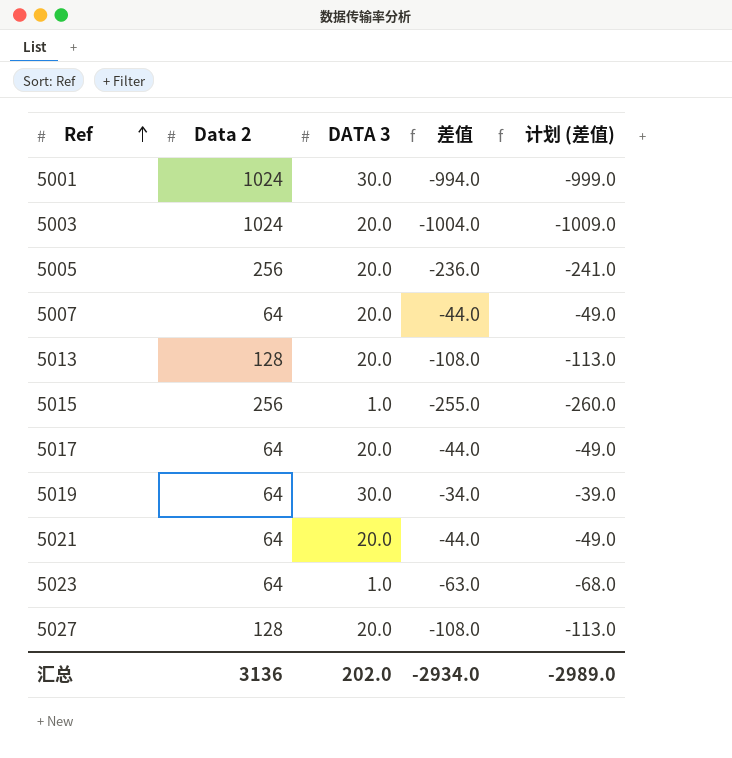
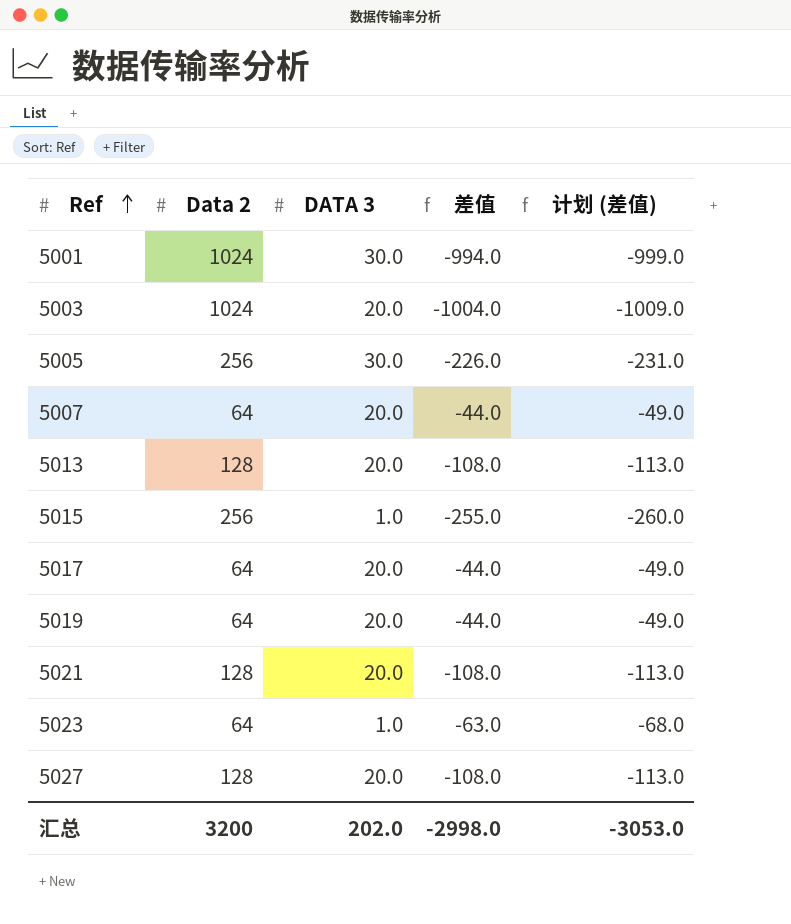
5005 | DATA 3: 20.0 -> 30.0
5005 | 差值: -236.0 -> -226.0
5005 | 计划 (差值): -241.0 -> -231.0
5019 | DATA 3: 30.0 -> 20.0
5019 | 差值: -34.0 -> -44.0
5019 | 计划 (差值): -39.0 -> -49.0
5021 | Data 2: 64 -> 128
5021 | 差值: -44.0 -> -108.0
5021 | 计划 (差值): -49.0 -> -113.0
汇总 | Data 2: 3136 -> 3200
汇总 | 差值: -2934.0 -> -2998.0
汇总 | 计划 (差值): -2989.0 -> -3053.0

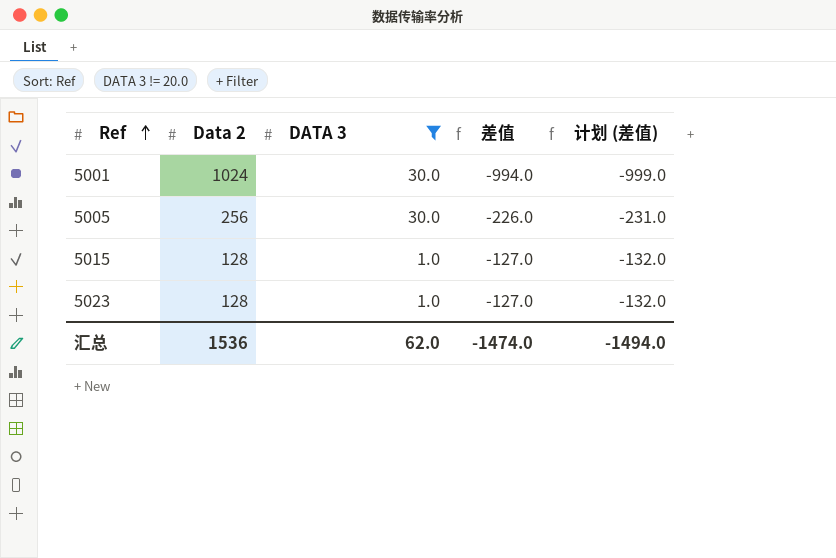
filter: none -> DATA 3 != 20.0
5015 | Data 2: 256 -> 128
5015 | 差值: -255.0 -> -127.0
5015 | 计划 (差值): -260.0 -> -132.0
5023 | Data 2: 64 -> 128
5023 | 差值: -63.0 -> -127.0
5023 | 计划 (差值): -68.0 -> -132.0
汇总 | Data 2: 3200 -> 1536
汇总 | DATA 3: 202.0 -> 62.0
汇总 | 差值: -2998.0 -> -1474.0
汇总 | 计划 (差值): -3053.0 -> -1494.0

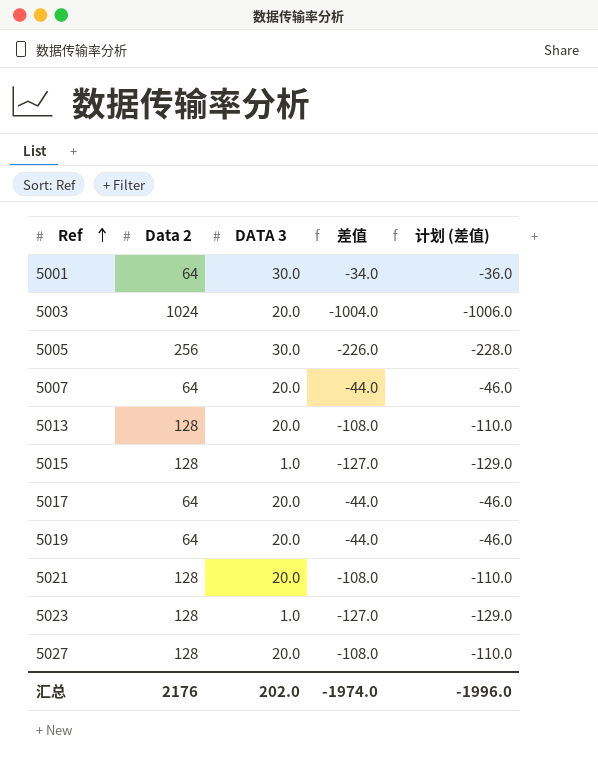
filter: DATA 3 != 20.0 -> none
column 计划 (差值) | formula: [差值] - 5 -> [差值] - 2
5001 | Data 2: 1024 -> 64
5001 | 差值: -994.0 -> -34.0
汇总 | Data 2: 1536 -> 2176
汇总 | DATA 3: 62.0 -> 202.0
汇总 | 差值: -1474.0 -> -1974.0
汇总 | 计划 (差值): -1494.0 -> -1996.0

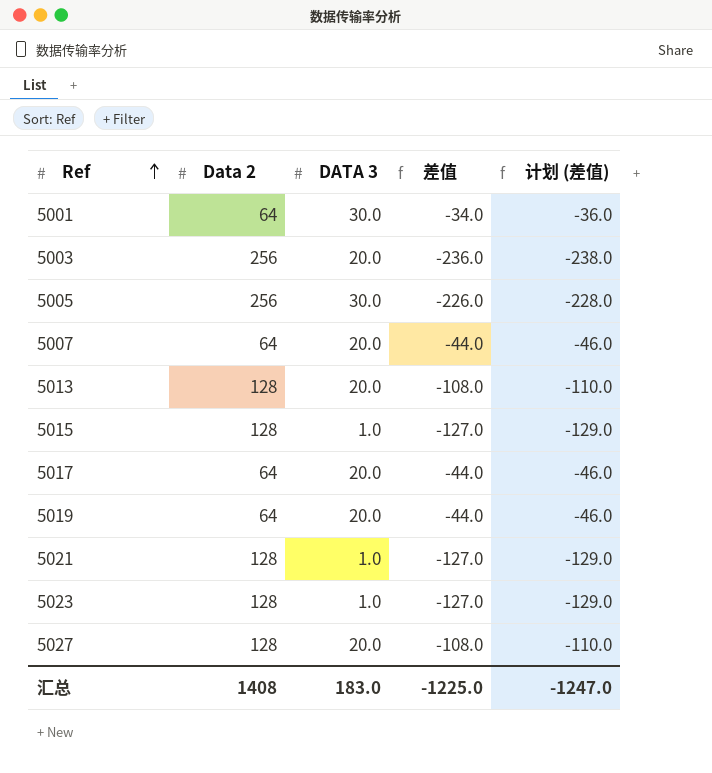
5003 | Data 2: 1024 -> 256
5003 | 差值: -1004.0 -> -236.0
5003 | 计划 (差值): -1006.0 -> -238.0
5021 | DATA 3: 20.0 -> 1.0
5021 | 差值: -108.0 -> -127.0
5021 | 计划 (差值): -110.0 -> -129.0
汇总 | Data 2: 2176 -> 1408
汇总 | DATA 3: 202.0 -> 183.0
汇总 | 差值: -1974.0 -> -1225.0
汇总 | 计划 (差值): -1996.0 -> -1247.0

